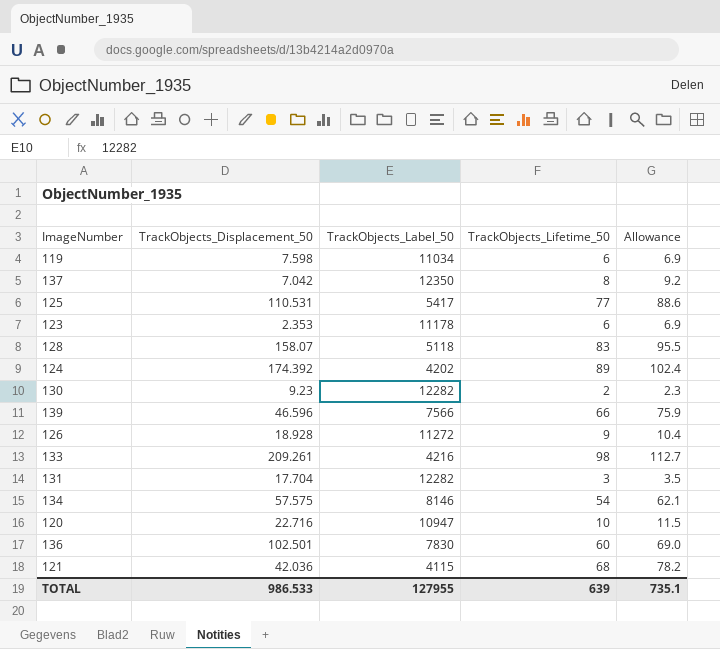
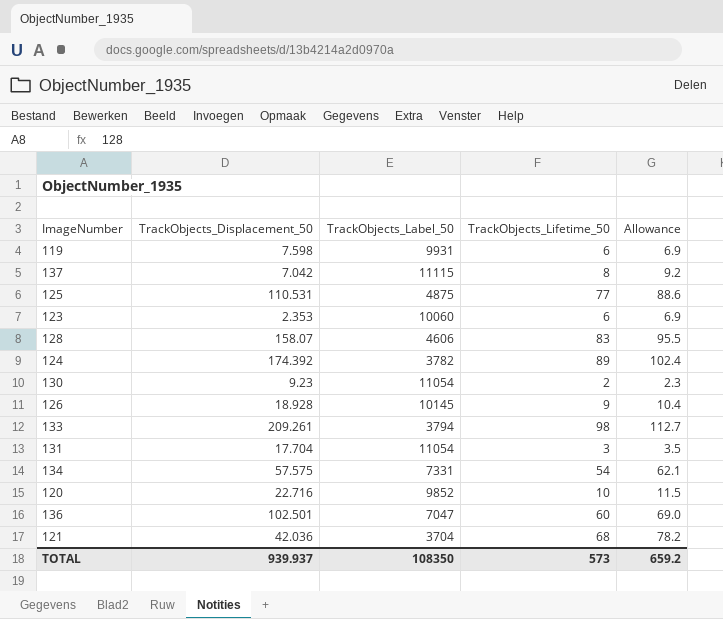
row 139: 46.596 | 7566 | 66 | 75.9 -> none
119 | TrackObjects_Label_50: 11034 -> 9931
137 | TrackObjects_Label_50: 12350 -> 11115
125 | TrackObjects_Label_50: 5417 -> 4875
123 | TrackObjects_Label_50: 11178 -> 10060
128 | TrackObjects_Label_50: 5118 -> 4606
124 | TrackObjects_Label_50: 4202 -> 3782
130 | TrackObjects_Label_50: 12282 -> 11054
126 | TrackObjects_Label_50: 11272 -> 10145
133 | TrackObjects_Label_50: 4216 -> 3794
131 | TrackObjects_Label_50: 12282 -> 11054
134 | TrackObjects_Label_50: 8146 -> 7331
120 | TrackObjects_Label_50: 10947 -> 9852
136 | TrackObjects_Label_50: 7830 -> 7047
121 | TrackObjects_Label_50: 4115 -> 3704
TOTAL | TrackObjects_Displacement_50: 986.533 -> 939.937
TOTAL | TrackObjects_Label_50: 127955 -> 108350
TOTAL | TrackObjects_Lifetime_50: 639 -> 573
TOTAL | Allowance: 735.1 -> 659.2

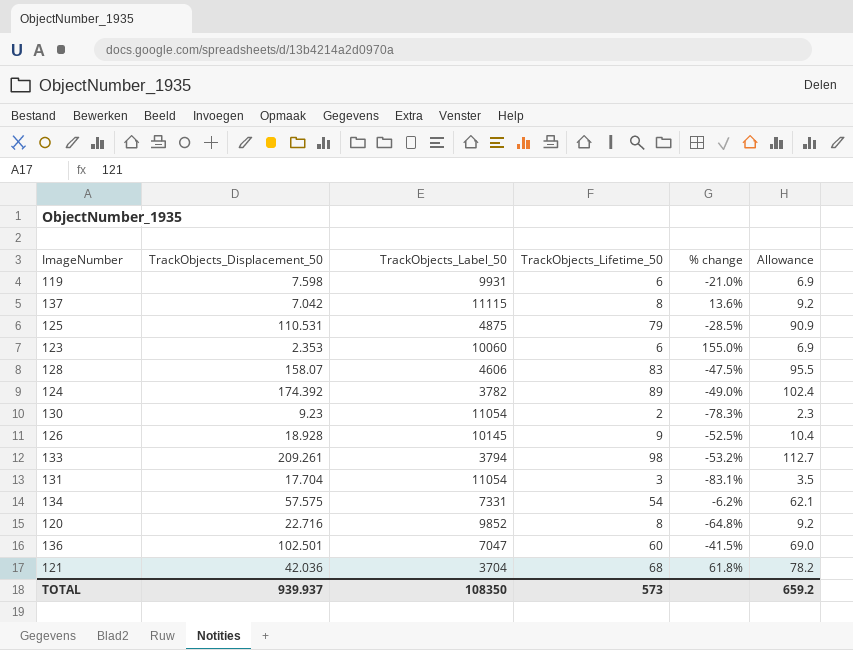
column % change | formula: none -> ([TrackObjects_Lifetime_50] - [TrackObjects_Displacement_50]) / [TrackObjects_Displacement_50]
125 | TrackObjects_Lifetime_50: 77 -> 79
125 | Allowance: 88.6 -> 90.9
120 | TrackObjects_Lifetime_50: 10 -> 8
120 | Allowance: 11.5 -> 9.2

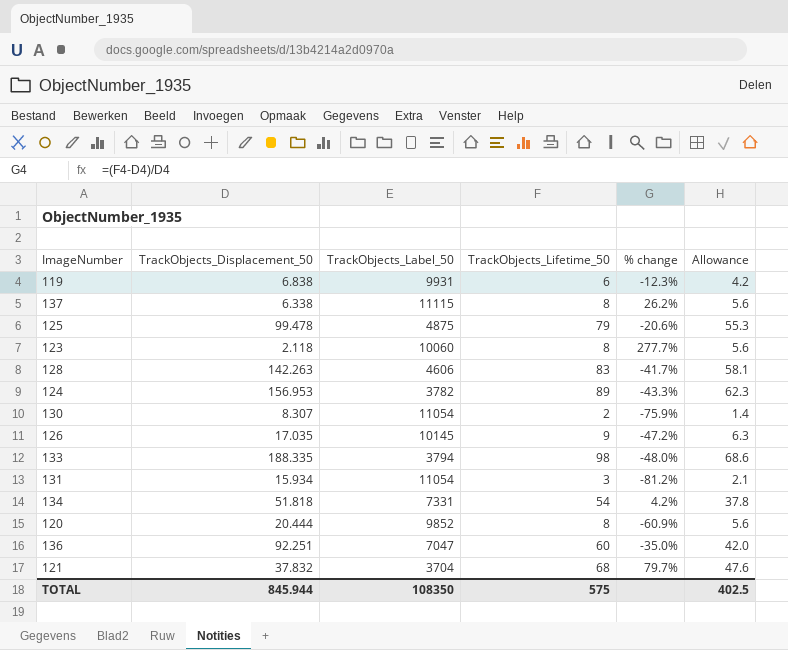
column Allowance | formula: [TrackObjects_Lifetime_50] * 1.15 -> [TrackObjects_Lifetime_50] * 0.7
119 | TrackObjects_Displacement_50: 7.598 -> 6.838
119 | % change: -21.0% -> -12.3%
137 | TrackObjects_Displacement_50: 7.042 -> 6.338
137 | % change: 13.6% -> 26.2%
125 | TrackObjects_Displacement_50: 110.531 -> 99.478
125 | % change: -28.5% -> -20.6%
123 | TrackObjects_Displacement_50: 2.353 -> 2.118
123 | TrackObjects_Lifetime_50: 6 -> 8
123 | % change: 155.0% -> 277.7%
128 | TrackObjects_Displacement_50: 158.07 -> 142.263
128 | % change: -47.5% -> -41.7%
124 | TrackObjects_Displacement_50: 174.392 -> 156.953
124 | % change: -49.0% -> -43.3%
130 | TrackObjects_Displacement_50: 9.23 -> 8.307
130 | % change: -78.3% -> -75.9%
126 | TrackObjects_Displacement_50: 18.928 -> 17.035
126 | % change: -52.5% -> -47.2%
133 | TrackObjects_Displacement_50: 209.261 -> 188.335
133 | % change: -53.2% -> -48.0%
131 | TrackObjects_Displacement_50: 17.704 -> 15.934
131 | % change: -83.1% -> -81.2%
134 | TrackObjects_Displacement_50: 57.575 -> 51.818
134 | % change: -6.2% -> 4.2%
120 | TrackObjects_Displacement_50: 22.716 -> 20.444
120 | % change: -64.8% -> -60.9%
136 | TrackObjects_Displacement_50: 102.501 -> 92.251
136 | % change: -41.5% -> -35.0%
121 | TrackObjects_Displacement_50: 42.036 -> 37.832
121 | % change: 61.8% -> 79.7%
TOTAL | TrackObjects_Displacement_50: 939.937 -> 845.944
TOTAL | TrackObjects_Lifetime_50: 573 -> 575
TOTAL | Allowance: 659.2 -> 402.5

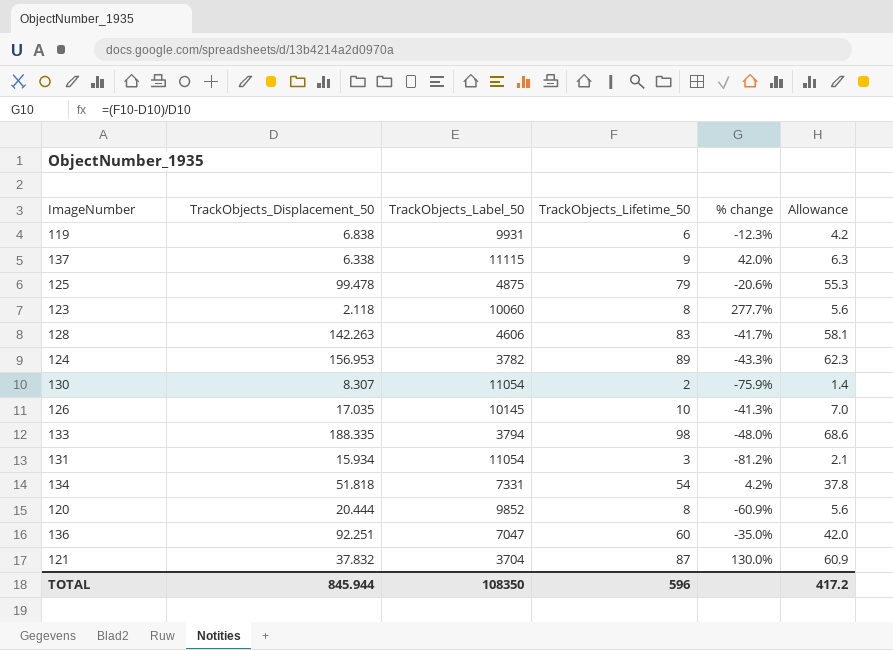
137 | TrackObjects_Lifetime_50: 8 -> 9
137 | % change: 26.2% -> 42.0%
137 | Allowance: 5.6 -> 6.3
126 | TrackObjects_Lifetime_50: 9 -> 10
126 | % change: -47.2% -> -41.3%
126 | Allowance: 6.3 -> 7.0
121 | TrackObjects_Lifetime_50: 68 -> 87
121 | % change: 79.7% -> 130.0%
121 | Allowance: 47.6 -> 60.9
TOTAL | TrackObjects_Lifetime_50: 575 -> 596
TOTAL | Allowance: 402.5 -> 417.2

